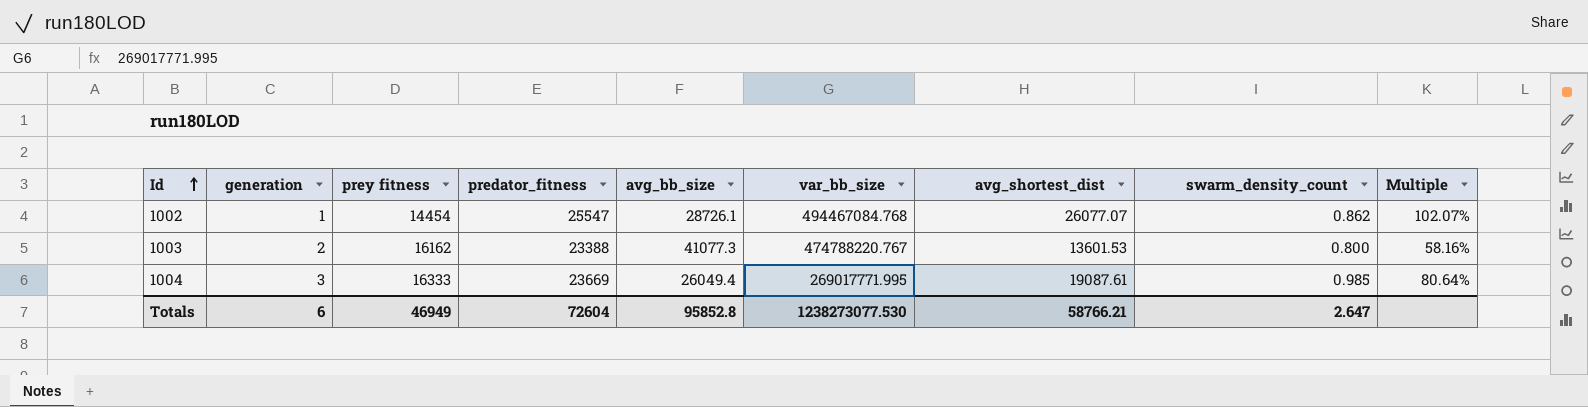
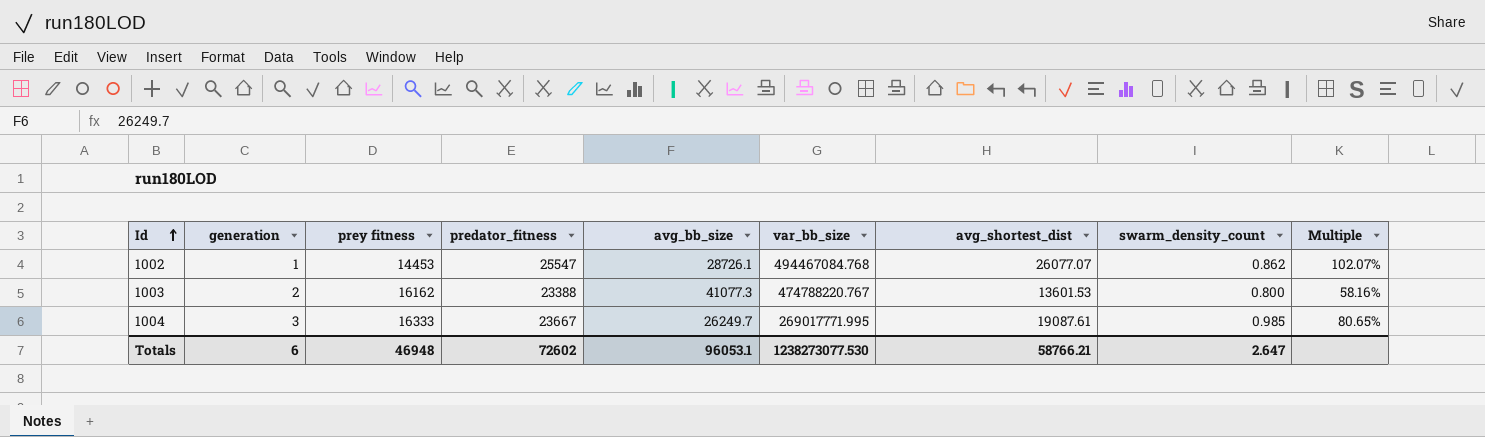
1002 | prey fitness: 14454 -> 14453
1004 | predator_fitness: 23669 -> 23667
1004 | avg_bb_size: 26049.4 -> 26249.7
1004 | Multiple: 80.64% -> 80.65%
Totals | prey fitness: 46949 -> 46948
Totals | predator_fitness: 72604 -> 72602
Totals | avg_bb_size: 95852.8 -> 96053.1

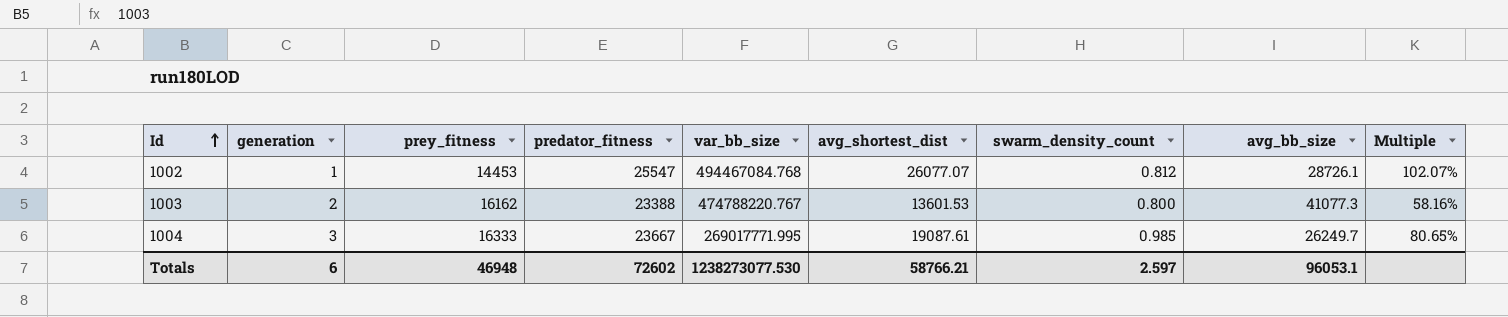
column name: prey fitness -> prey_fitness
column avg_bb_size | position: 5 -> 8
1002 | swarm_density_count: 0.862 -> 0.812
Totals | swarm_density_count: 2.647 -> 2.597

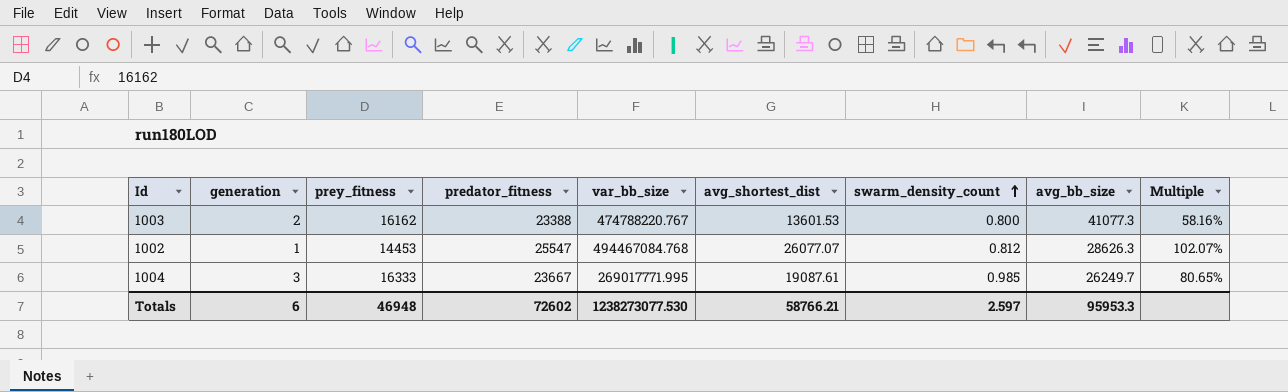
row order: Id ascending -> swarm_density_count ascending
1002 | avg_bb_size: 28726.1 -> 28626.3
Totals | avg_bb_size: 96053.1 -> 95953.3

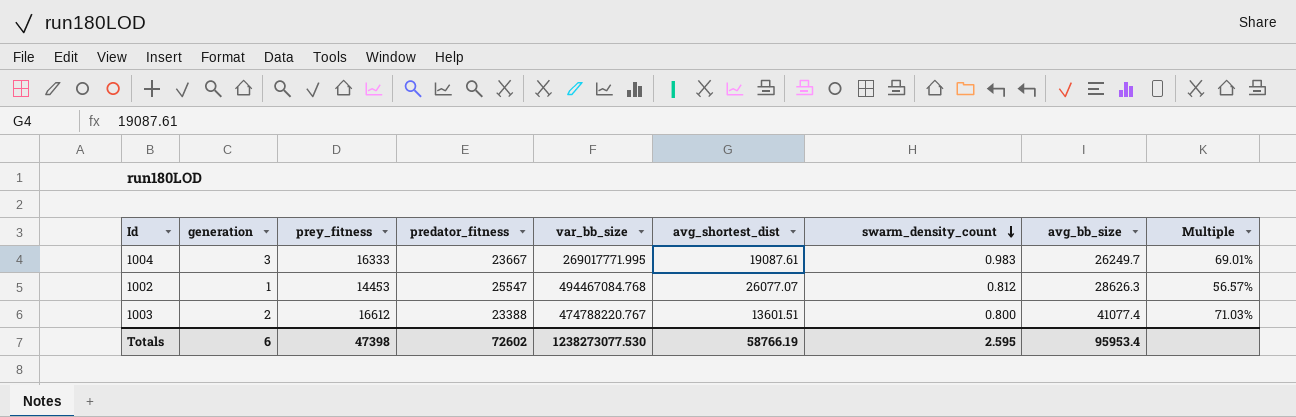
row order: swarm_density_count ascending -> swarm_density_count descending
column Multiple | formula: [avg_shortest_dist] / [predator_fitness] -> [prey_fitness] / [predator_fitness]
1004 | swarm_density_count: 0.985 -> 0.983
1003 | prey_fitness: 16162 -> 16612
1003 | avg_shortest_dist: 13601.53 -> 13601.51
1003 | avg_bb_size: 41077.3 -> 41077.4
Totals | prey_fitness: 46948 -> 47398
Totals | avg_shortest_dist: 58766.21 -> 58766.19
Totals | swarm_density_count: 2.597 -> 2.595
Totals | avg_bb_size: 95953.3 -> 95953.4

